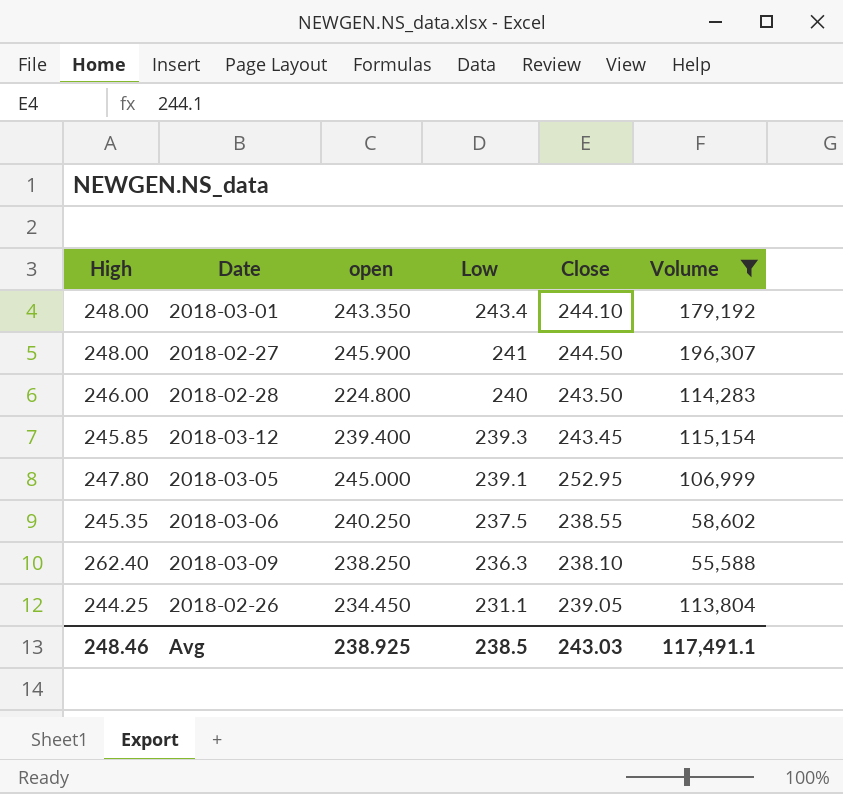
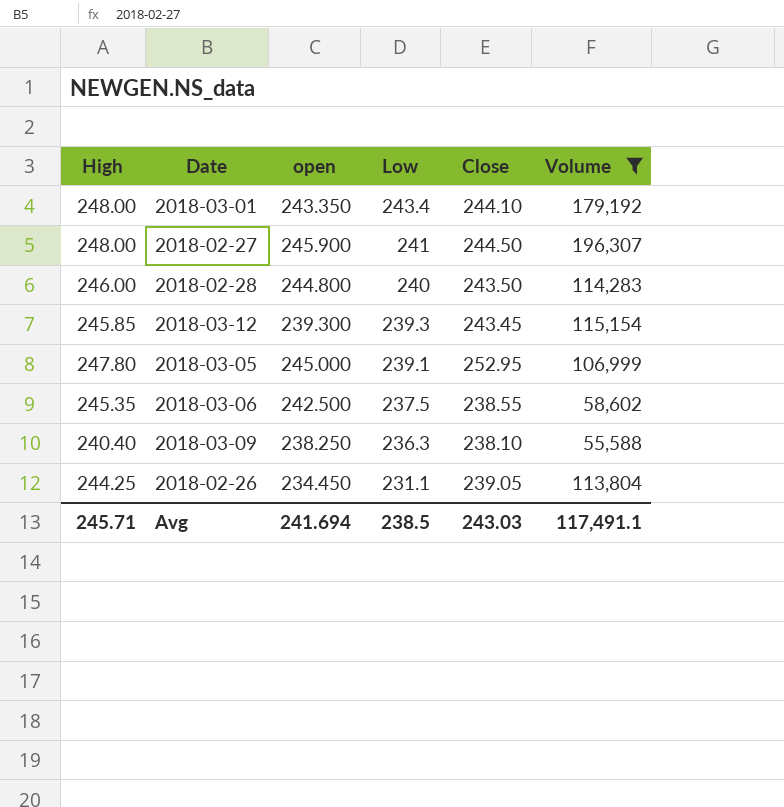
2018-02-28 | open: 224.800 -> 244.800
2018-03-12 | open: 239.400 -> 239.300
2018-03-06 | open: 240.250 -> 242.500
2018-03-09 | High: 262.40 -> 240.40
Avg | High: 248.46 -> 245.71
Avg | open: 238.925 -> 241.694

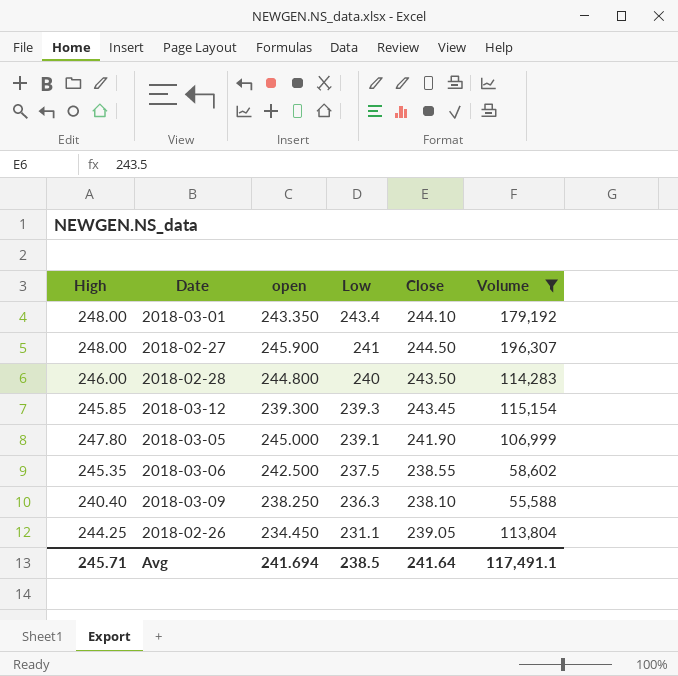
2018-03-05 | Close: 252.95 -> 241.90
Avg | Close: 243.03 -> 241.64

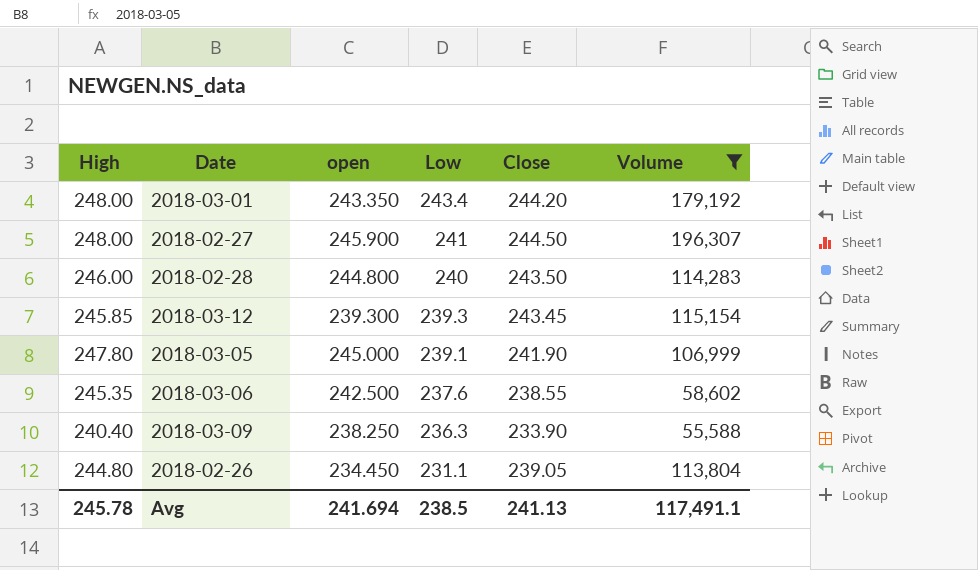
2018-03-01 | Close: 244.10 -> 244.20
2018-03-06 | Low: 237.5 -> 237.6
2018-03-09 | Close: 238.10 -> 233.90
2018-02-26 | High: 244.25 -> 244.80
Avg | High: 245.71 -> 245.78
Avg | Close: 241.64 -> 241.13

